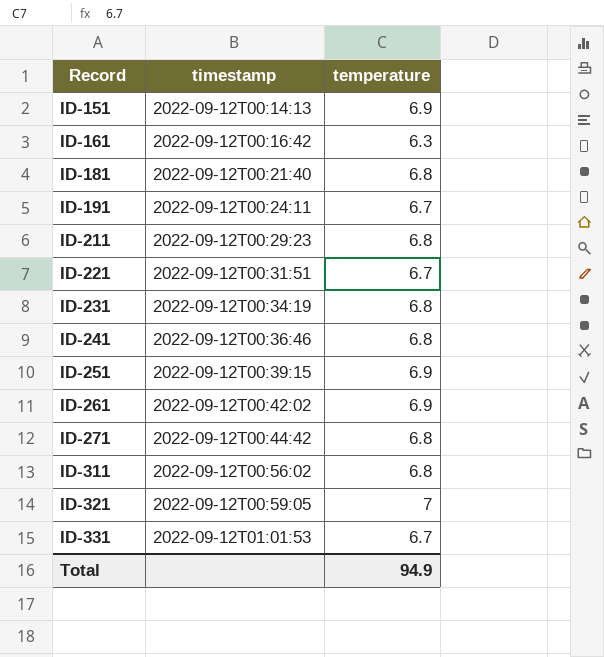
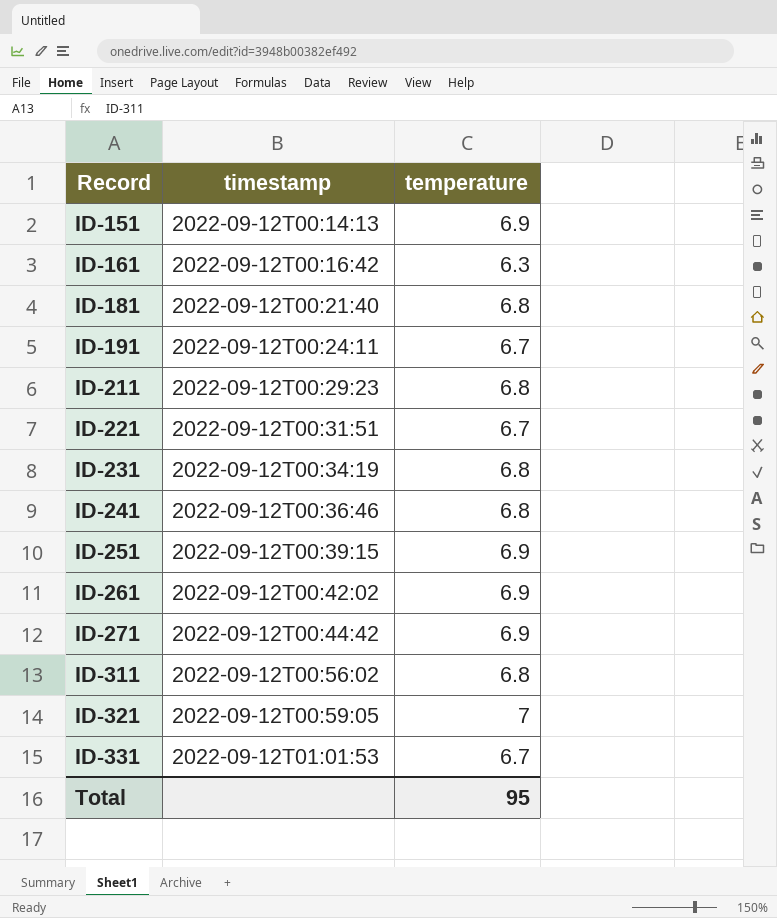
ID-271 | temperature: 6.8 -> 6.9
Total | temperature: 94.9 -> 95

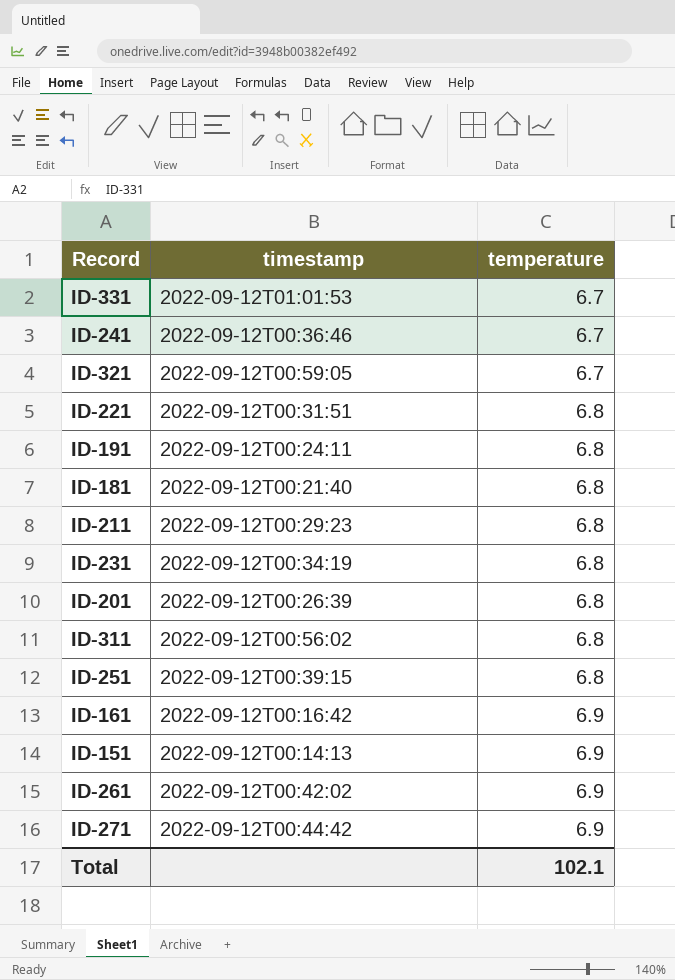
row order: Record ascending -> temperature ascending
ID-241 | temperature: 6.8 -> 6.7
ID-321 | temperature: 7 -> 6.7
ID-221 | temperature: 6.7 -> 6.8
ID-191 | temperature: 6.7 -> 6.8
row ID-201: none -> 2022-09-12T00:26:39 | 6.8
ID-251 | temperature: 6.9 -> 6.8
ID-161 | temperature: 6.3 -> 6.9
Total | temperature: 95 -> 102.1

